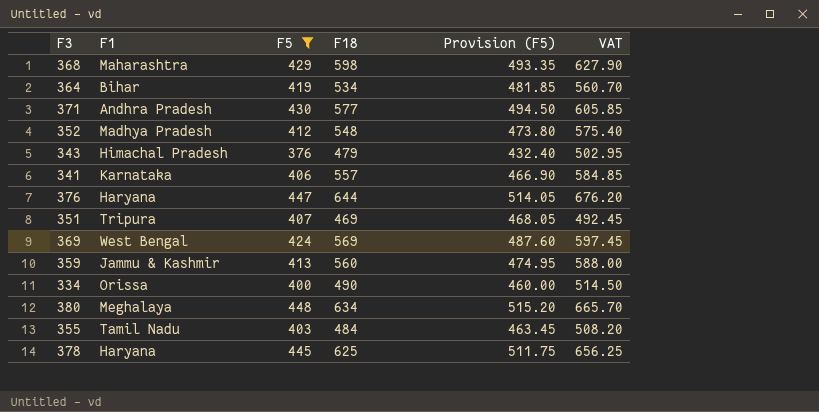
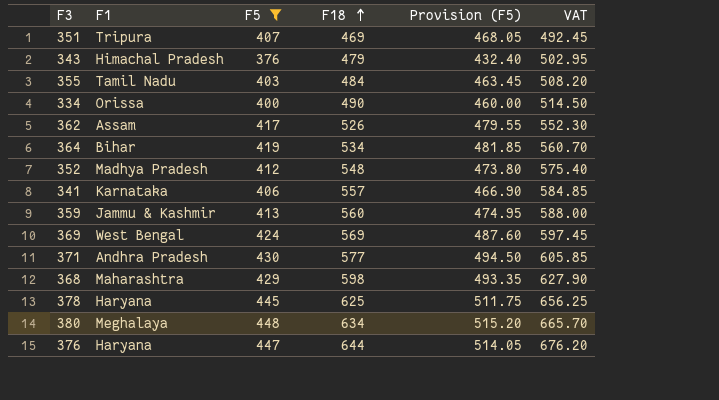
row order: none -> F18 ascending
row 362: none -> Assam | 417 | 526 | 479.55 | 552.30

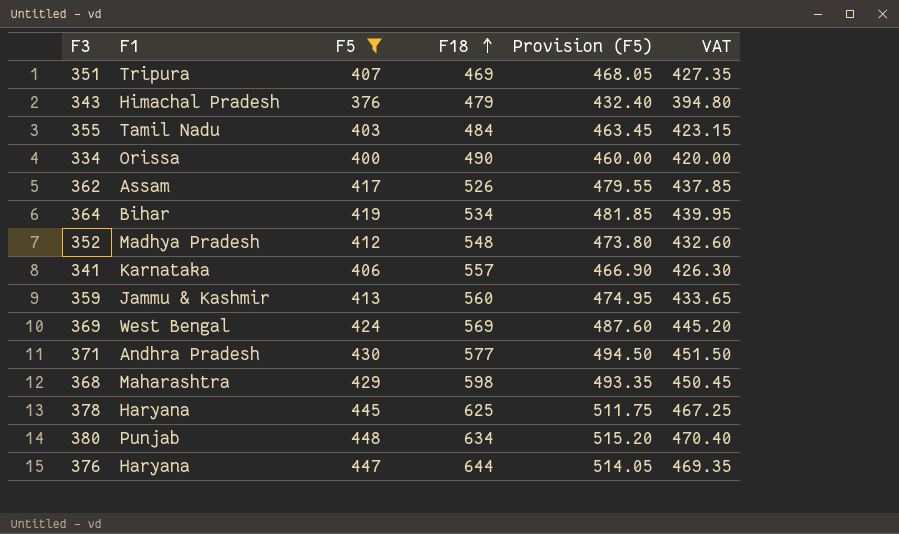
column VAT | formula: [F18] * 1.05 -> [F5] * 1.05
380 | F1: Meghalaya -> Punjab

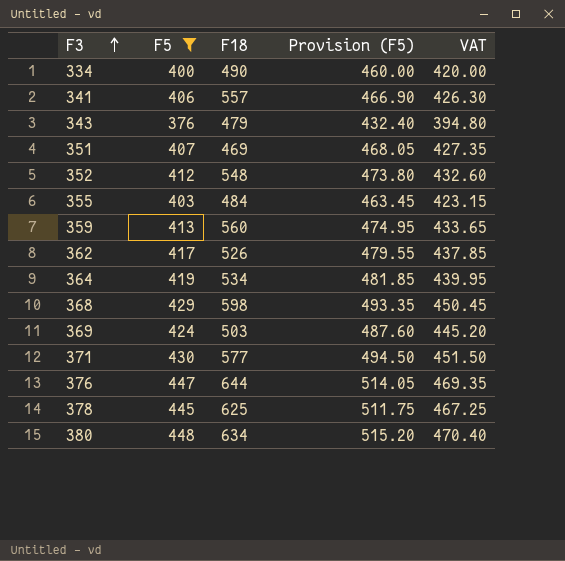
row order: F18 ascending -> F3 ascending
column F1 | position: 2 -> none
369 | F18: 569 -> 503

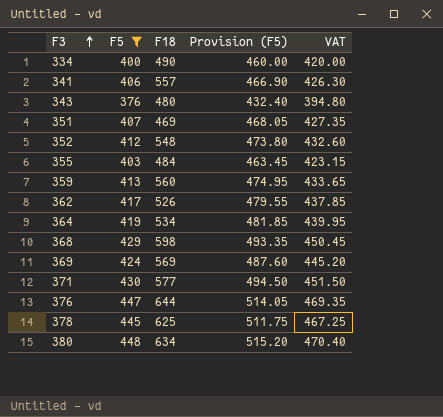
343 | F18: 479 -> 480
369 | F18: 503 -> 569

